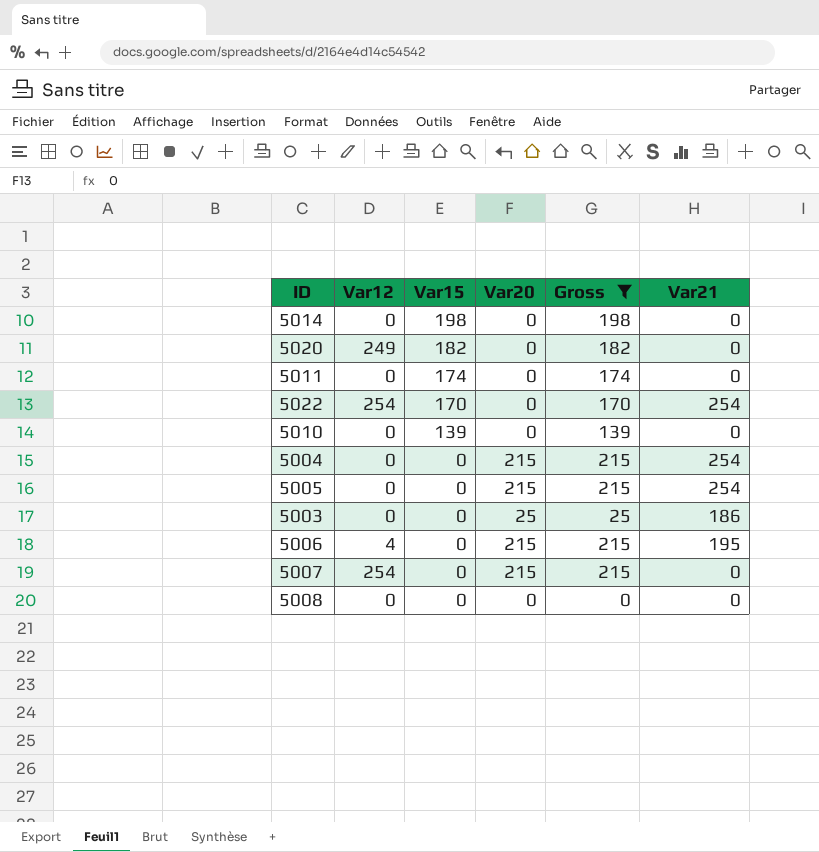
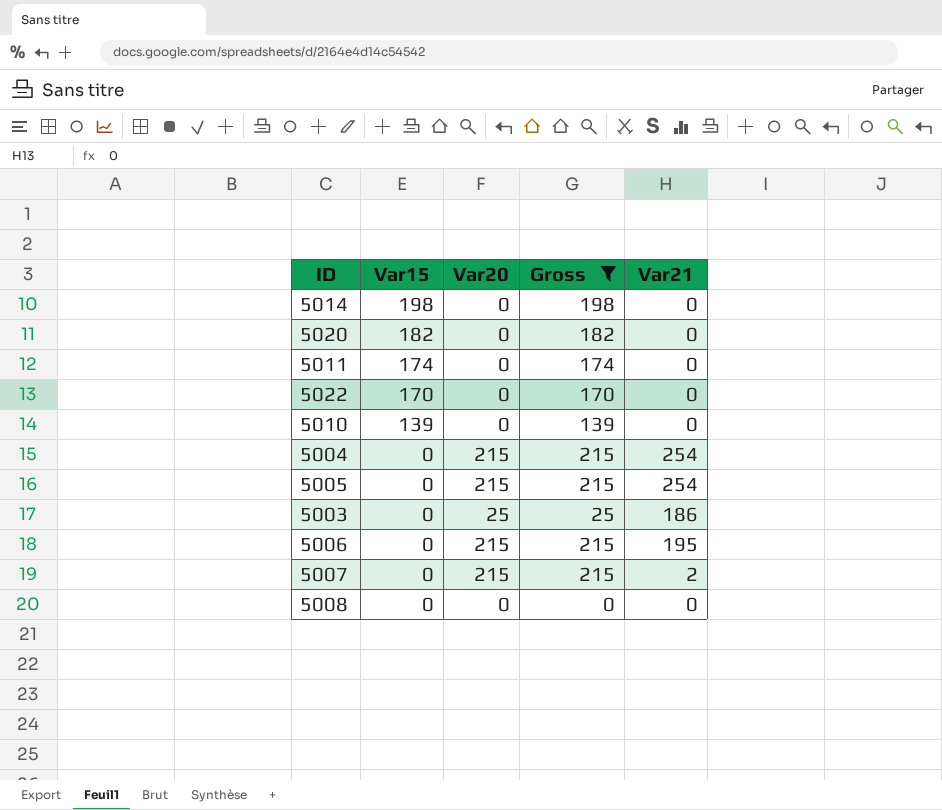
column Var12 | position: 2 -> none
5022 | Var21: 254 -> 0
5007 | Var21: 0 -> 2

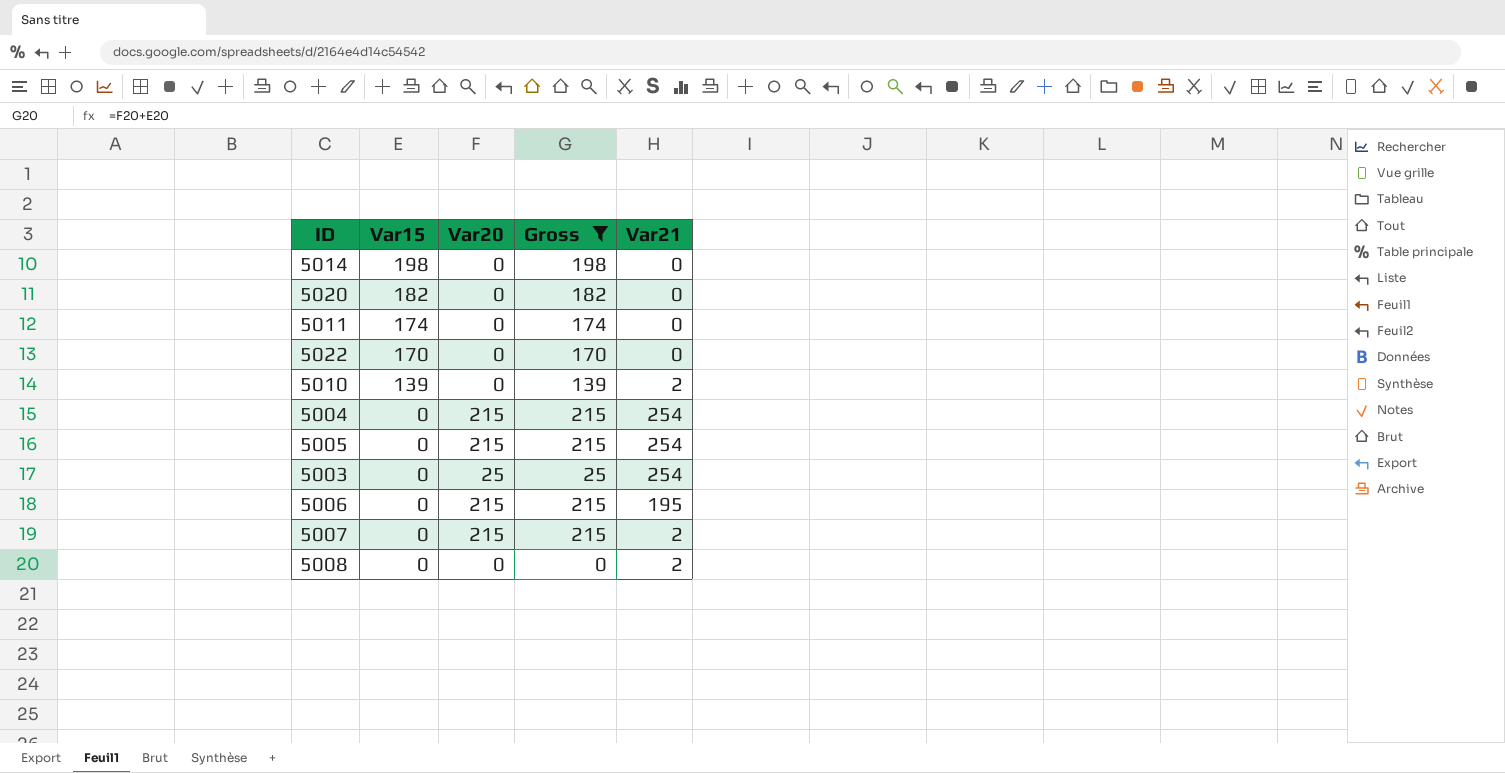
5010 | Var21: 0 -> 2
5003 | Var21: 186 -> 254
5008 | Var21: 0 -> 2

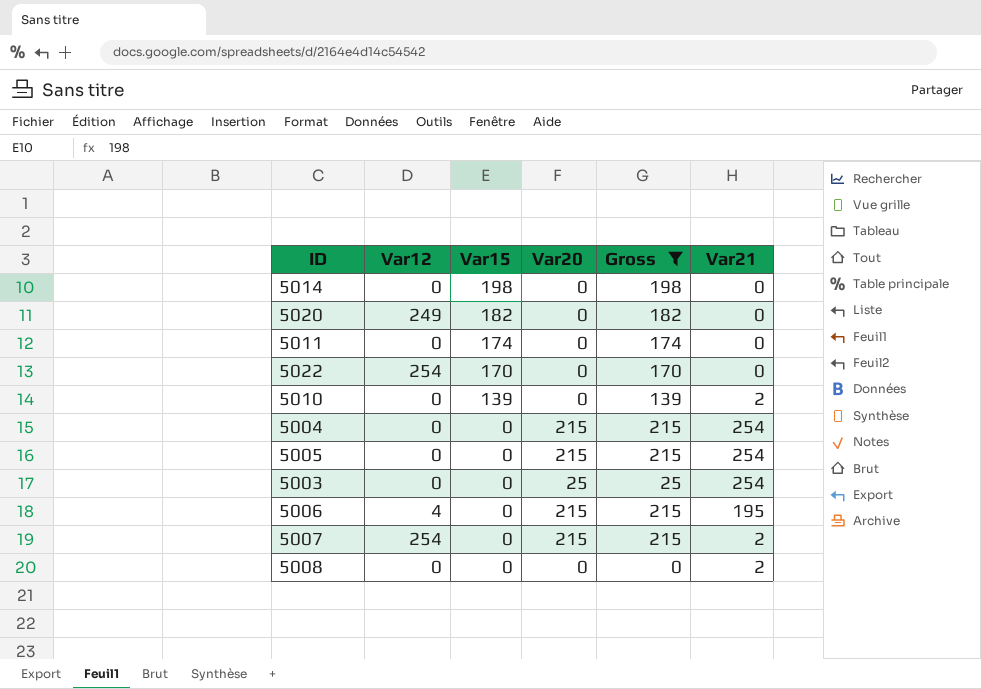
column Var12 | position: none -> 2

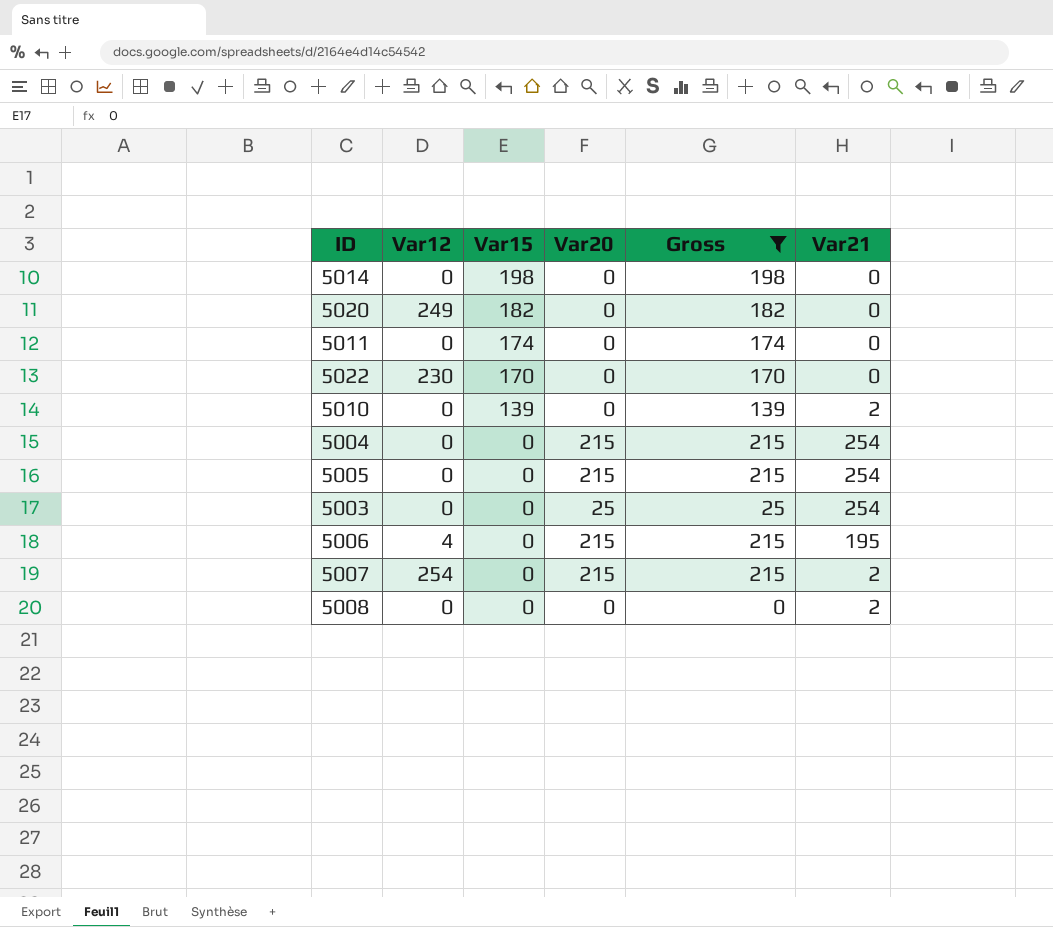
5022 | Var12: 254 -> 230

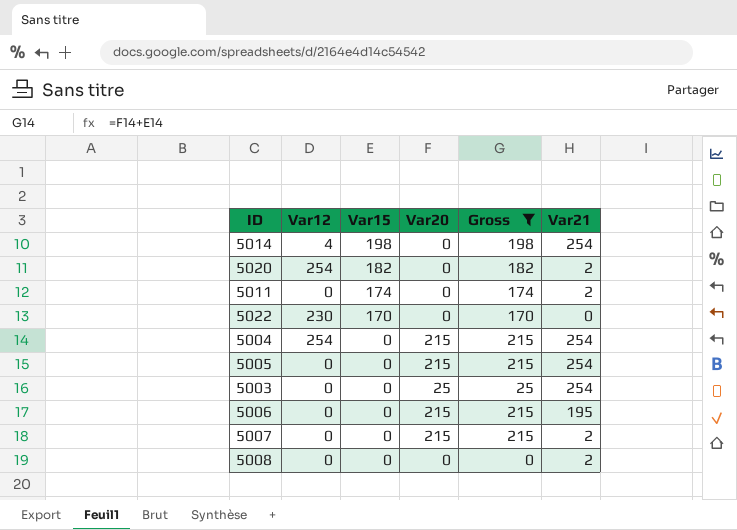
row 5010: 0 | 139 | 0 | 139 | 2 -> none
5014 | Var12: 0 -> 4
5014 | Var21: 0 -> 254
5020 | Var12: 249 -> 254
5020 | Var21: 0 -> 2
5011 | Var21: 0 -> 2
5004 | Var12: 0 -> 254
5006 | Var12: 4 -> 0
5007 | Var12: 254 -> 0

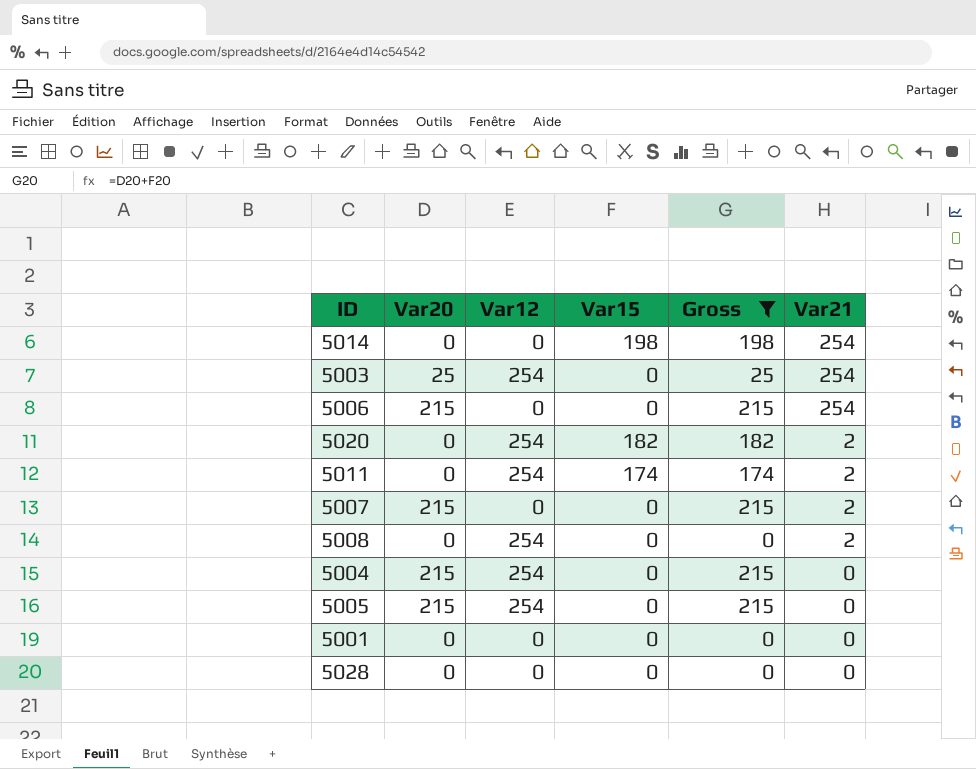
row order: Var15 descending -> Var21 descending
column Var20 | position: 4 -> 2
row 5022: 230 | 170 | 0 | 170 | 0 -> none
5014 | Var12: 4 -> 0
5003 | Var12: 0 -> 254
5006 | Var21: 195 -> 254
5011 | Var12: 0 -> 254
5008 | Var12: 0 -> 254
5004 | Var21: 254 -> 0
5005 | Var12: 0 -> 254
5005 | Var21: 254 -> 0
row 5001: none -> 0 | 0 | 0 | 0 | 0
row 5028: none -> 0 | 0 | 0 | 0 | 0

